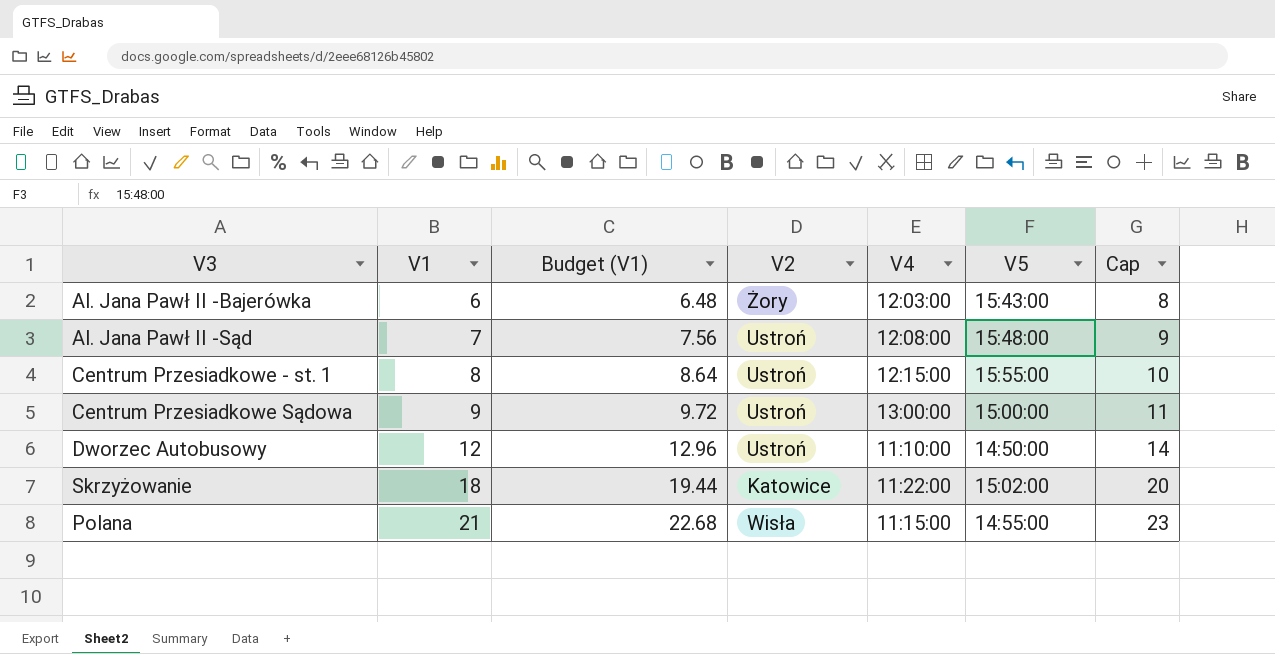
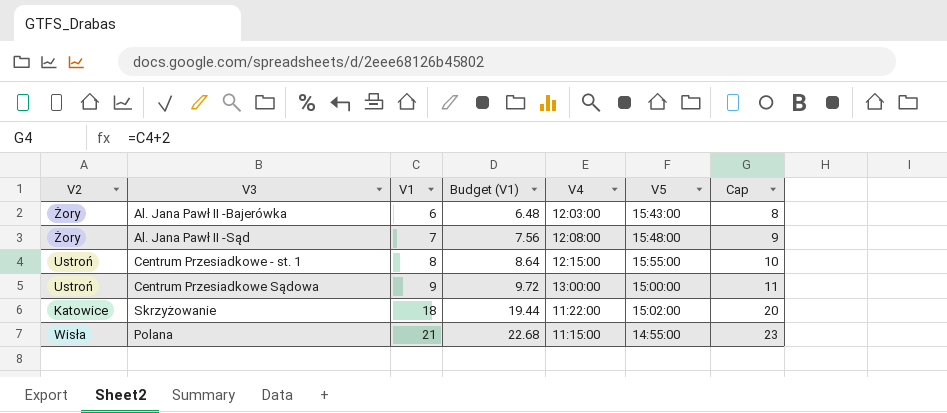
column V2 | position: 4 -> 1
row Dworzec Autobusowy: 12 | 12.96 | Ustroń | 11:10:00 | 14:50:00 | 14 -> none
Al. Jana Pawł II -Sąd | V2: Ustroń -> Żory

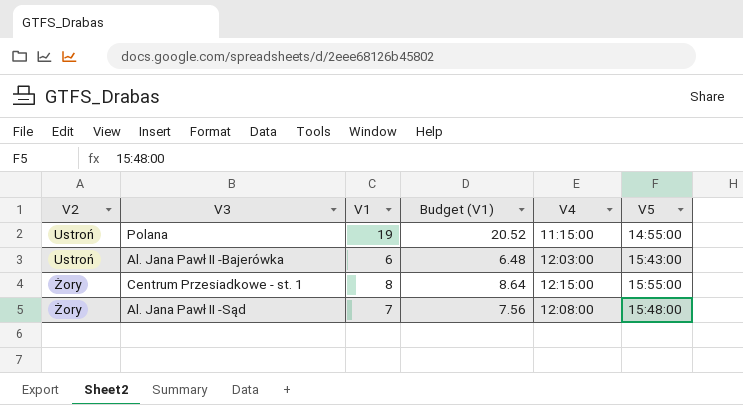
row order: V1 ascending -> V2 ascending
column Cap | formula: [V1] + 2 -> none
row Centrum Przesiadkowe Sądowa: Ustroń | 9 | 9.72 | 13:00:00 | 15:00:00 | 11 -> none
row Skrzyżowanie: Katowice | 18 | 19.44 | 11:22:00 | 15:02:00 | 20 -> none
Polana | V2: Wisła -> Ustroń
Polana | V1: 21 -> 19
Polana | Budget (V1): 22.68 -> 20.52
Al. Jana Pawł II -Bajerówka | V2: Żory -> Ustroń
Centrum Przesiadkowe - st. 1 | V2: Ustroń -> Żory

